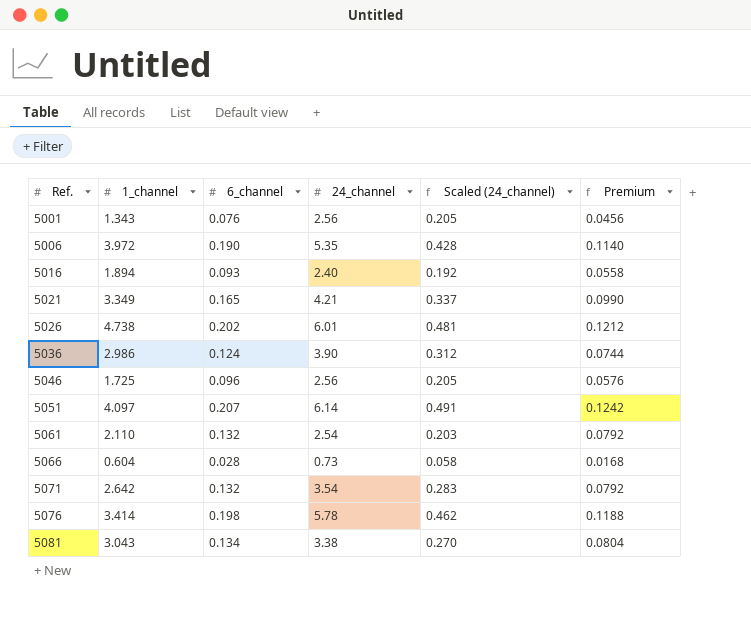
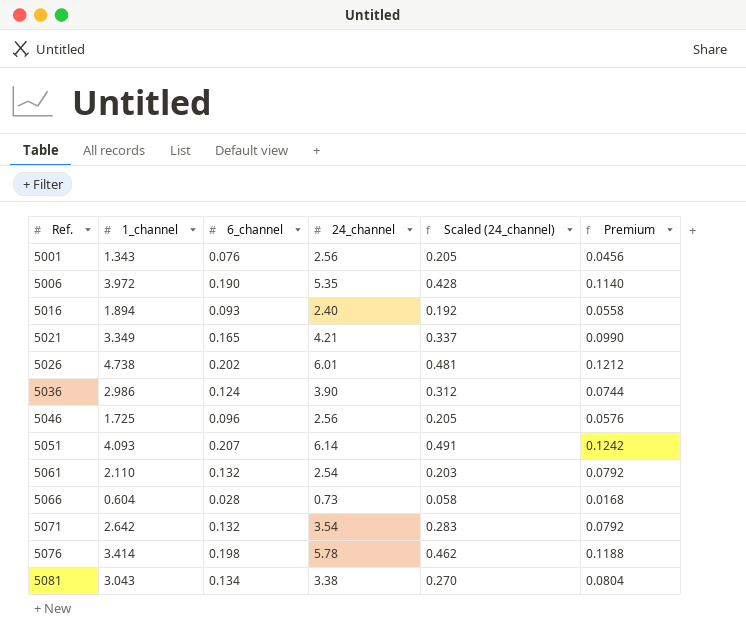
5051 | 1_channel: 4.097 -> 4.093

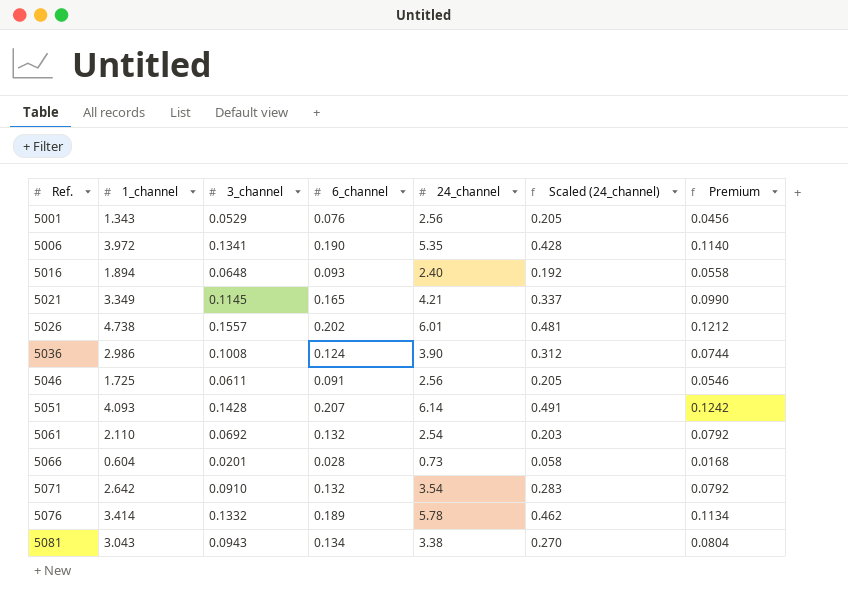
column 3_channel | position: none -> 3
5046 | 6_channel: 0.096 -> 0.091
5046 | Premium: 0.0576 -> 0.0546
5076 | 6_channel: 0.198 -> 0.189
5076 | Premium: 0.1188 -> 0.1134

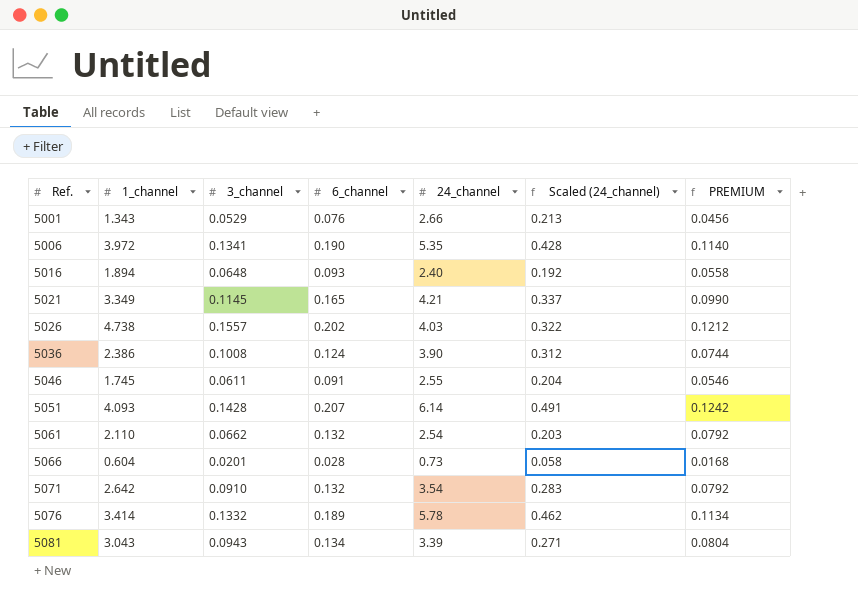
column name: Premium -> PREMIUM
5001 | 24_channel: 2.56 -> 2.66
5001 | Scaled (24_channel): 0.205 -> 0.213
5026 | 24_channel: 6.01 -> 4.03
5026 | Scaled (24_channel): 0.481 -> 0.322
5036 | 1_channel: 2.986 -> 2.386
5046 | 1_channel: 1.725 -> 1.745
5046 | 24_channel: 2.56 -> 2.55
5046 | Scaled (24_channel): 0.205 -> 0.204
5061 | 3_channel: 0.0692 -> 0.0662
5081 | 24_channel: 3.38 -> 3.39
5081 | Scaled (24_channel): 0.270 -> 0.271

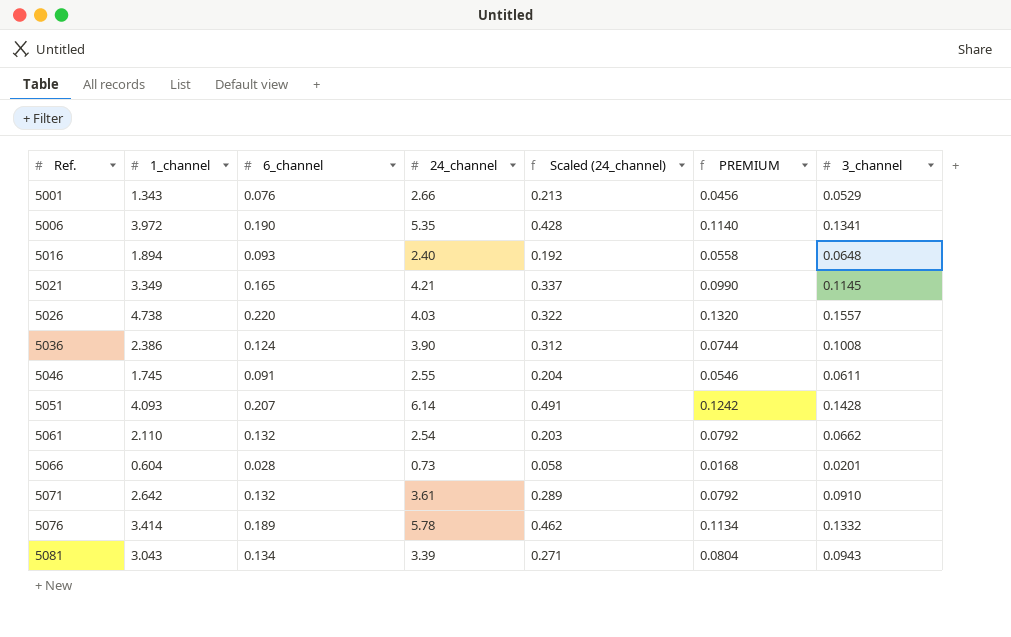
column 3_channel | position: 3 -> 7
5026 | 6_channel: 0.202 -> 0.220
5026 | PREMIUM: 0.1212 -> 0.1320
5071 | 24_channel: 3.54 -> 3.61
5071 | Scaled (24_channel): 0.283 -> 0.289

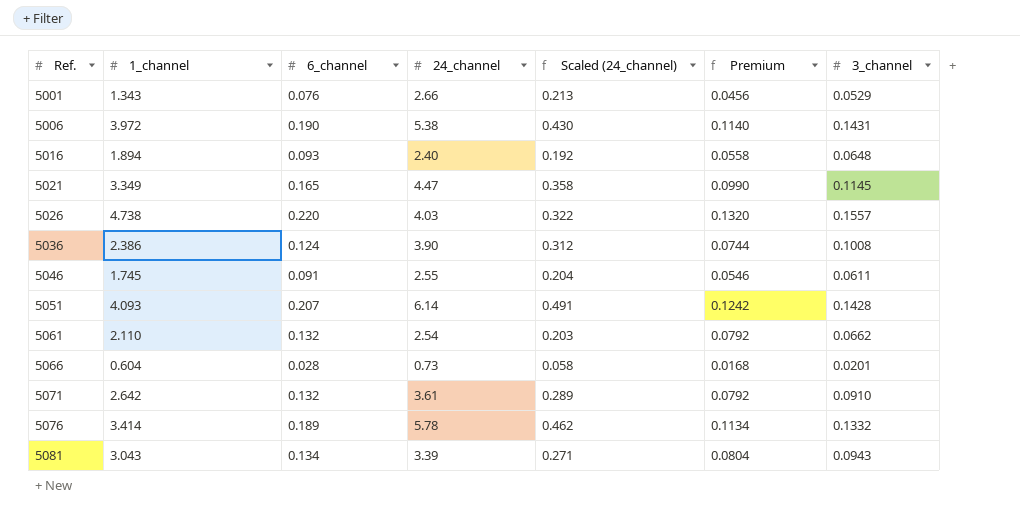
column name: PREMIUM -> Premium
5006 | 24_channel: 5.35 -> 5.38
5006 | Scaled (24_channel): 0.428 -> 0.430
5006 | 3_channel: 0.1341 -> 0.1431
5021 | 24_channel: 4.21 -> 4.47
5021 | Scaled (24_channel): 0.337 -> 0.358

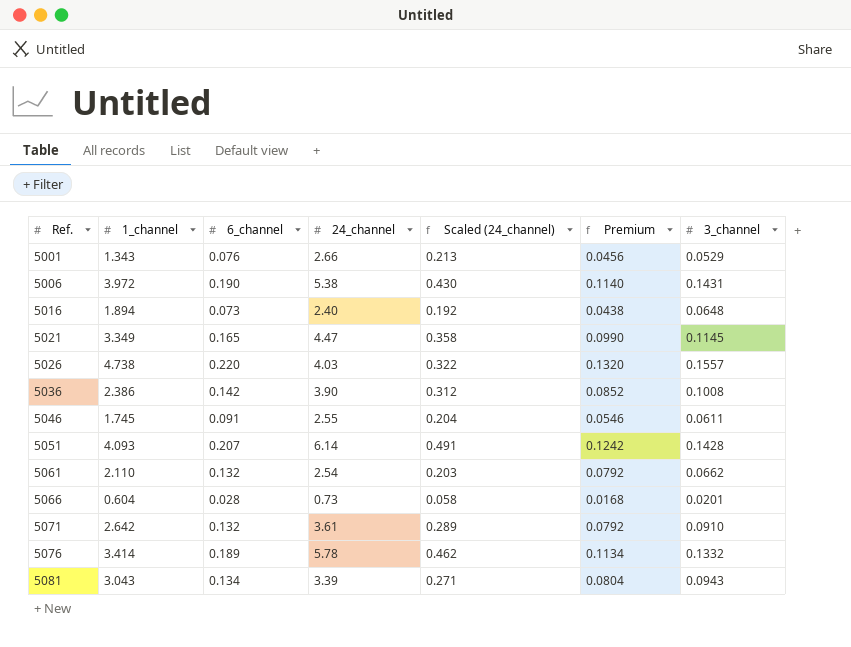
5016 | 6_channel: 0.093 -> 0.073
5016 | Premium: 0.0558 -> 0.0438
5036 | 6_channel: 0.124 -> 0.142
5036 | Premium: 0.0744 -> 0.0852

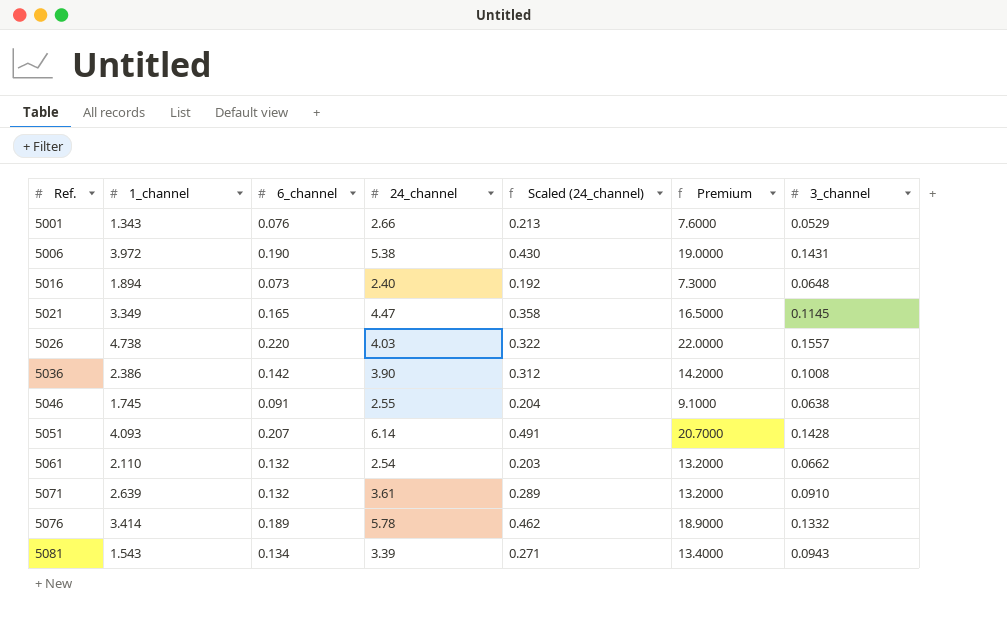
column Premium | formula: [6_channel] * 0.6 -> [6_channel] * 100
row 5066: 0.604 | 0.028 | 0.73 | 0.058 | 0.0168 | 0.0201 -> none
5046 | 3_channel: 0.0611 -> 0.0638
5071 | 1_channel: 2.642 -> 2.639
5081 | 1_channel: 3.043 -> 1.543

